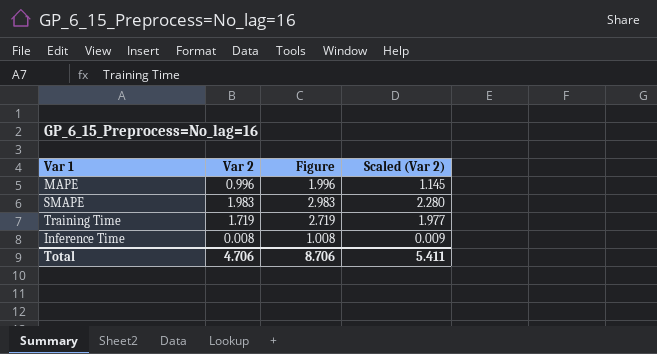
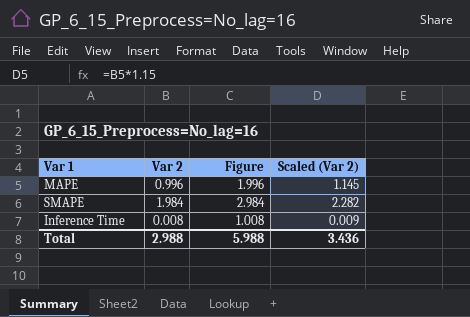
row Training Time: 1.719 | 2.719 | 1.977 -> none
SMAPE | Var 2: 1.983 -> 1.984
SMAPE | Figure: 2.983 -> 2.984
SMAPE | Scaled (Var 2): 2.280 -> 2.282
Total | Var 2: 4.706 -> 2.988
Total | Figure: 8.706 -> 5.988
Total | Scaled (Var 2): 5.411 -> 3.436

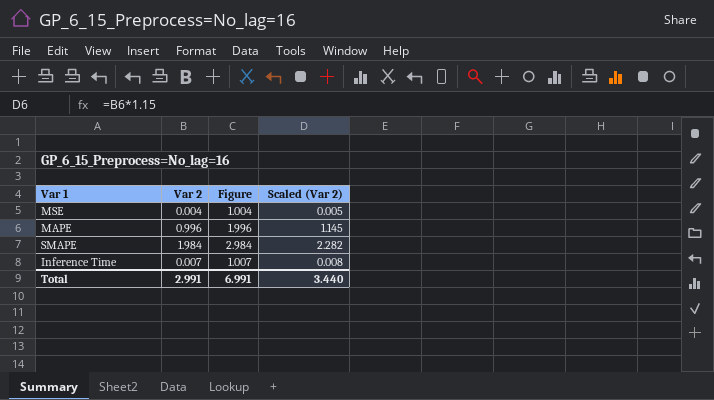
row MSE: none -> 0.004 | 1.004 | 0.005
Inference Time | Var 2: 0.008 -> 0.007
Inference Time | Figure: 1.008 -> 1.007
Inference Time | Scaled (Var 2): 0.009 -> 0.008
Total | Var 2: 2.988 -> 2.991
Total | Figure: 5.988 -> 6.991
Total | Scaled (Var 2): 3.436 -> 3.440

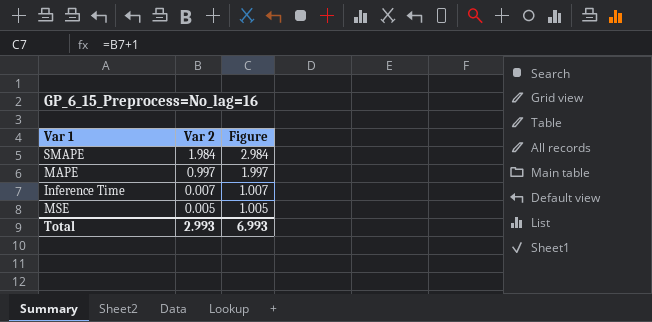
row order: none -> Var 2 descending
column Scaled (Var 2) | formula: [Var 2] * 1.15 -> none
MAPE | Var 2: 0.996 -> 0.997
MAPE | Figure: 1.996 -> 1.997
MSE | Var 2: 0.004 -> 0.005
MSE | Figure: 1.004 -> 1.005
Total | Var 2: 2.991 -> 2.993
Total | Figure: 6.991 -> 6.993

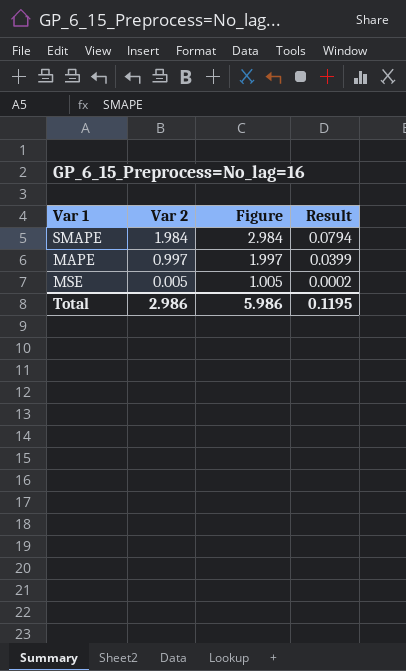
column Result | formula: none -> [Var 2] * 0.04
row Inference Time: 0.007 | 1.007 -> none
Total | Var 2: 2.993 -> 2.986
Total | Figure: 6.993 -> 5.986

